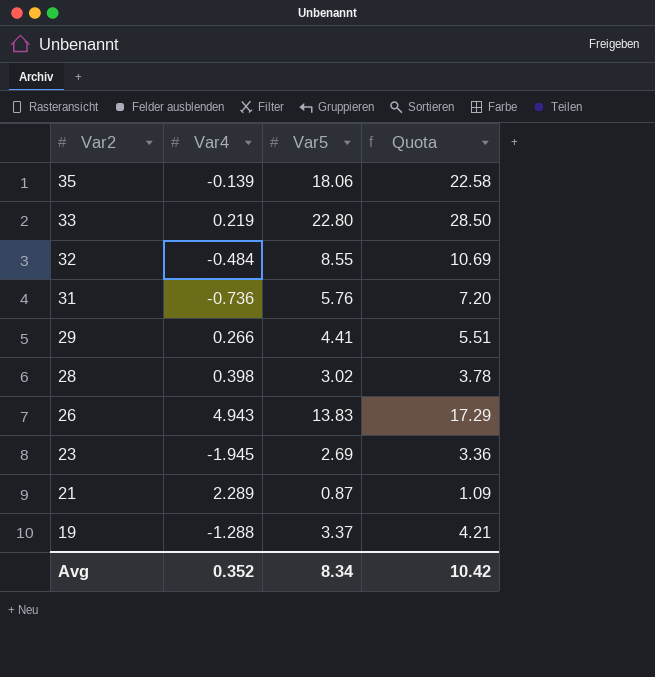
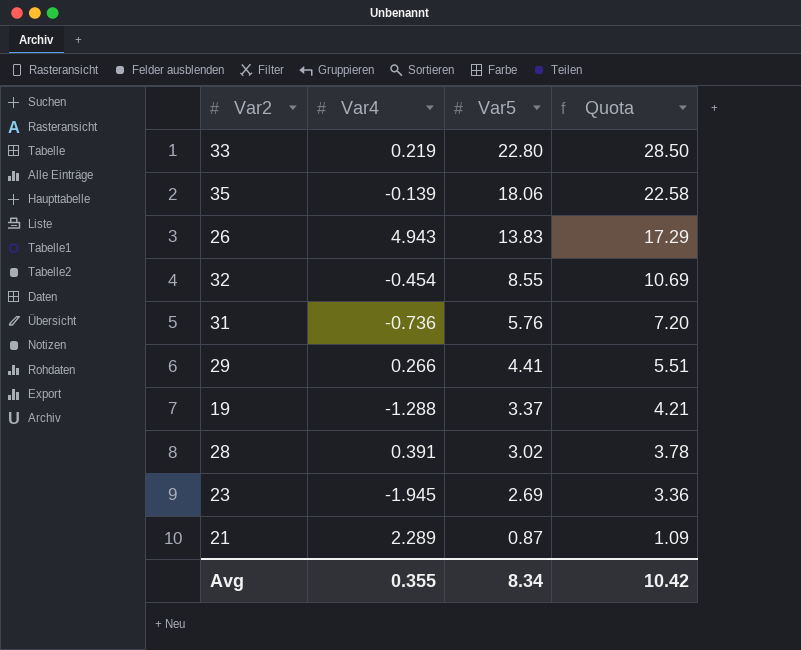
row order: Var2 descending -> Var5 descending
32 | Var4: -0.484 -> -0.454
28 | Var4: 0.398 -> 0.391
Avg | Var4: 0.352 -> 0.355

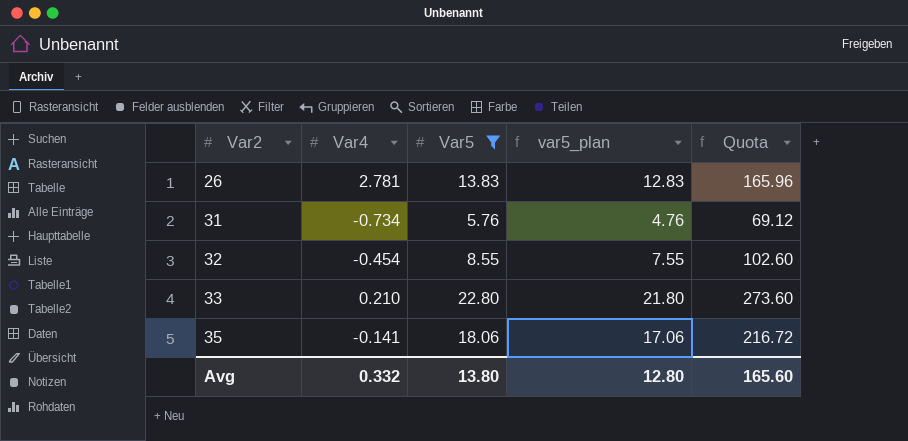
filter: none -> Var5 >= 5.76
row order: Var5 descending -> Var2 ascending
column var5_plan | formula: none -> [Var5] - 1
column Quota | formula: [Var5] * 1.25 -> [Var5] * 12
26 | Var4: 4.943 -> 2.781
31 | Var4: -0.736 -> -0.734
33 | Var4: 0.219 -> 0.210
35 | Var4: -0.139 -> -0.141
Avg | Var4: 0.355 -> 0.332
Avg | Var5: 8.34 -> 13.80
Avg | Quota: 10.42 -> 165.60

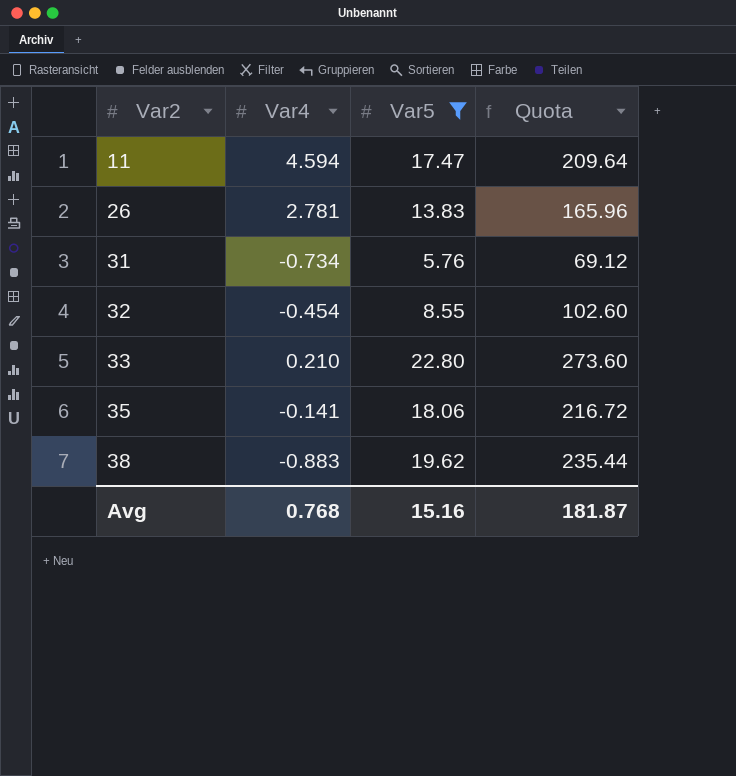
column var5_plan | formula: [Var5] - 1 -> none
row 11: none -> 4.594 | 17.47 | 209.64
row 38: none -> -0.883 | 19.62 | 235.44
Avg | Var4: 0.332 -> 0.768
Avg | Var5: 13.80 -> 15.16
Avg | Quota: 165.60 -> 181.87

